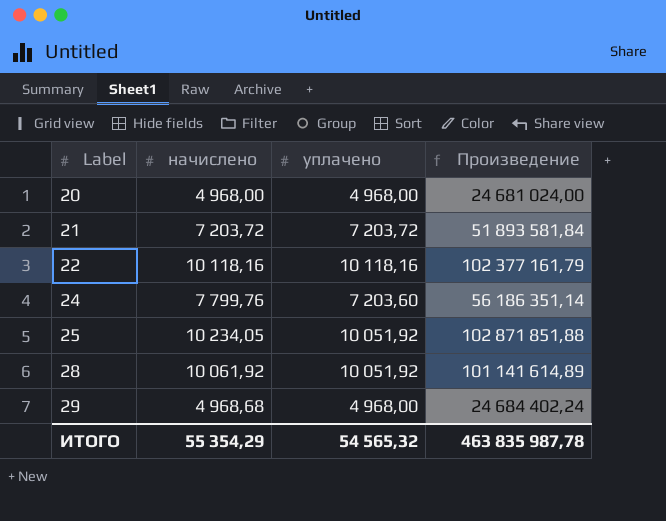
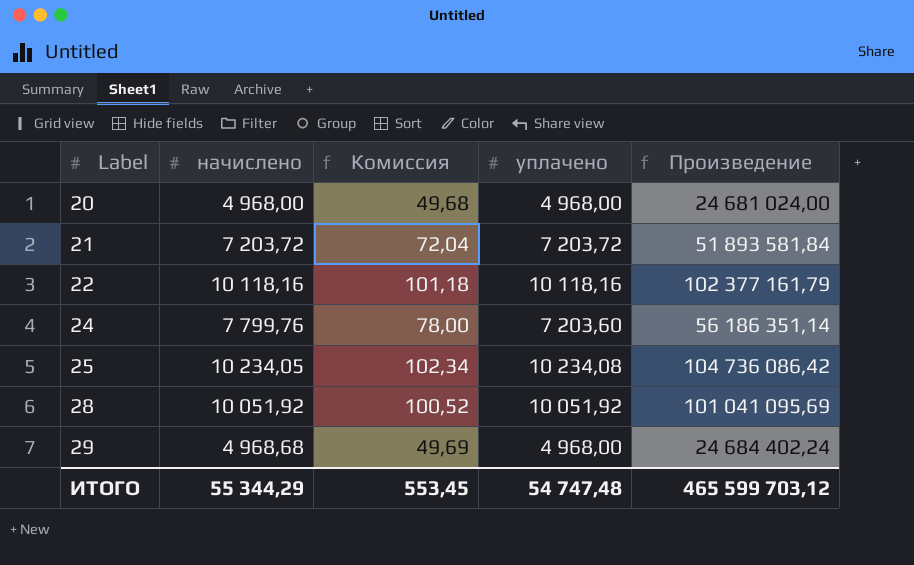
column Комиссия | formula: none -> [начислено] * 0,01
25 | уплачено: 10 051,92 -> 10 234,08
25 | Произведение: 102 871 851,88 -> 104 736 086,42
28 | начислено: 10 061,92 -> 10 051,92
28 | Произведение: 101 141 614,89 -> 101 041 095,69
ИТОГО | начислено: 55 354,29 -> 55 344,29
ИТОГО | уплачено: 54 565,32 -> 54 747,48
ИТОГО | Произведение: 463 835 987,78 -> 465 599 703,12

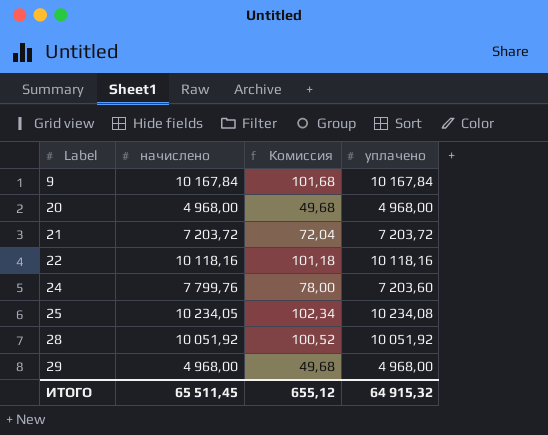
column Произведение | formula: [начислено] * [уплачено] -> none
row 9: none -> 10 167,84 | 101,68 | 10 167,84
29 | начислено: 4 968,68 -> 4 968,00
29 | Комиссия: 49,69 -> 49,68
ИТОГО | начислено: 55 344,29 -> 65 511,45
ИТОГО | Комиссия: 553,45 -> 655,12
ИТОГО | уплачено: 54 747,48 -> 64 915,32

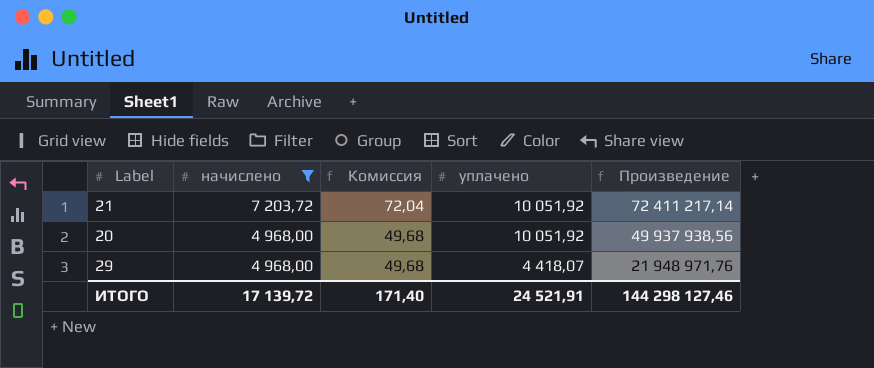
filter: none -> начислено <= 7 203,72
row order: Label ascending -> начислено descending
column Произведение | formula: none -> [начислено] * [уплачено]
21 | уплачено: 7 203,72 -> 10 051,92
20 | уплачено: 4 968,00 -> 10 051,92
29 | уплачено: 4 968,00 -> 4 418,07
ИТОГО | начислено: 65 511,45 -> 17 139,72
ИТОГО | Комиссия: 655,12 -> 171,40
ИТОГО | уплачено: 64 915,32 -> 24 521,91

